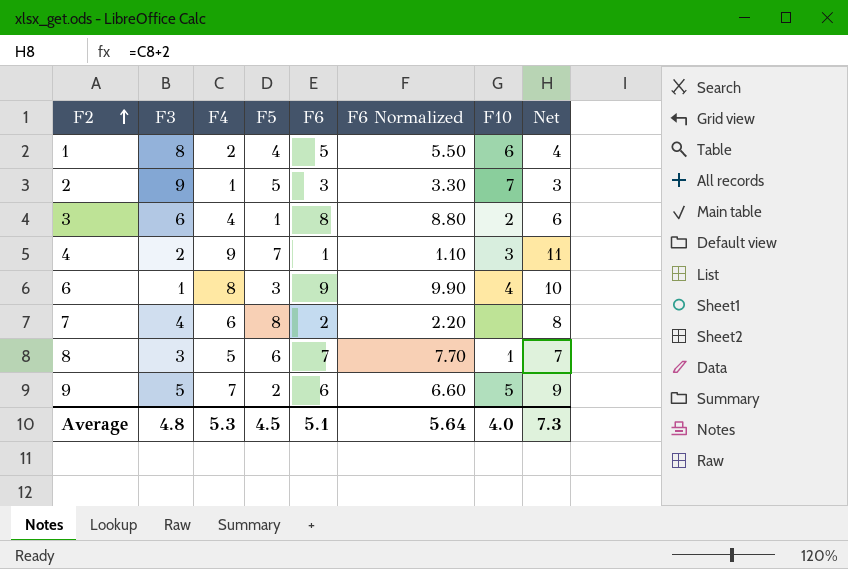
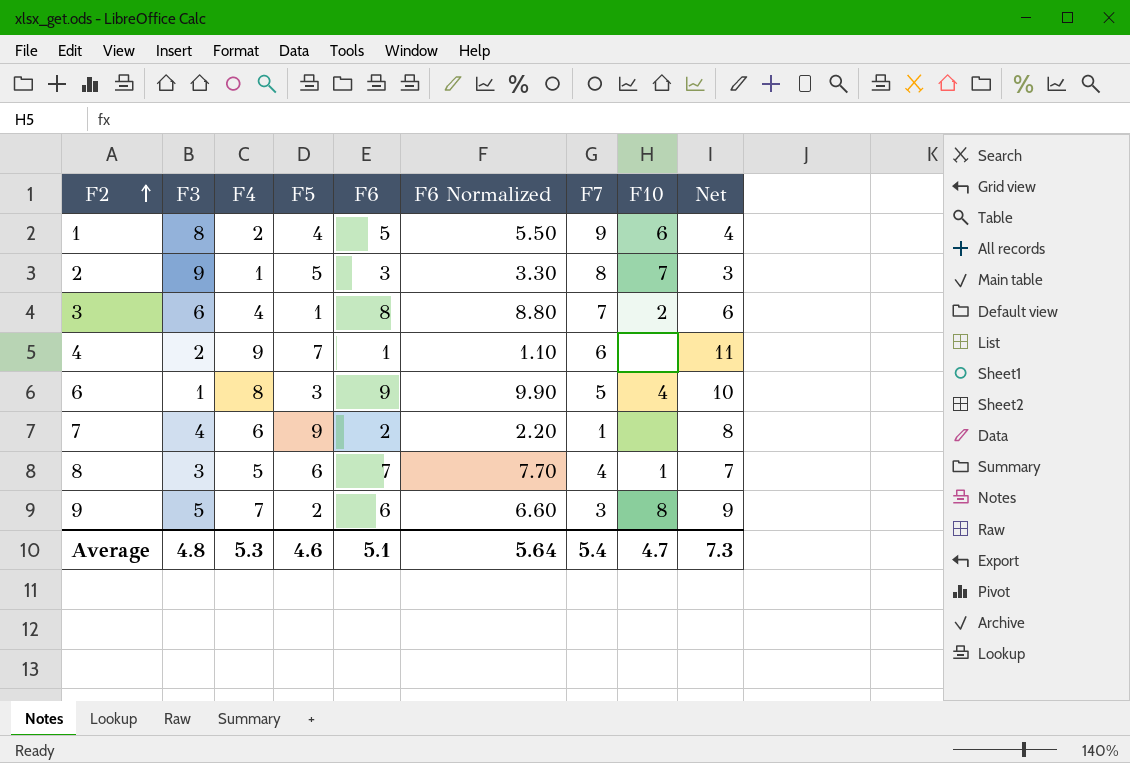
column F7 | position: none -> 7
4 | F10: 3 -> none
7 | F5: 8 -> 9
9 | F10: 5 -> 8
Average | F5: 4.5 -> 4.6
Average | F10: 4.0 -> 4.7

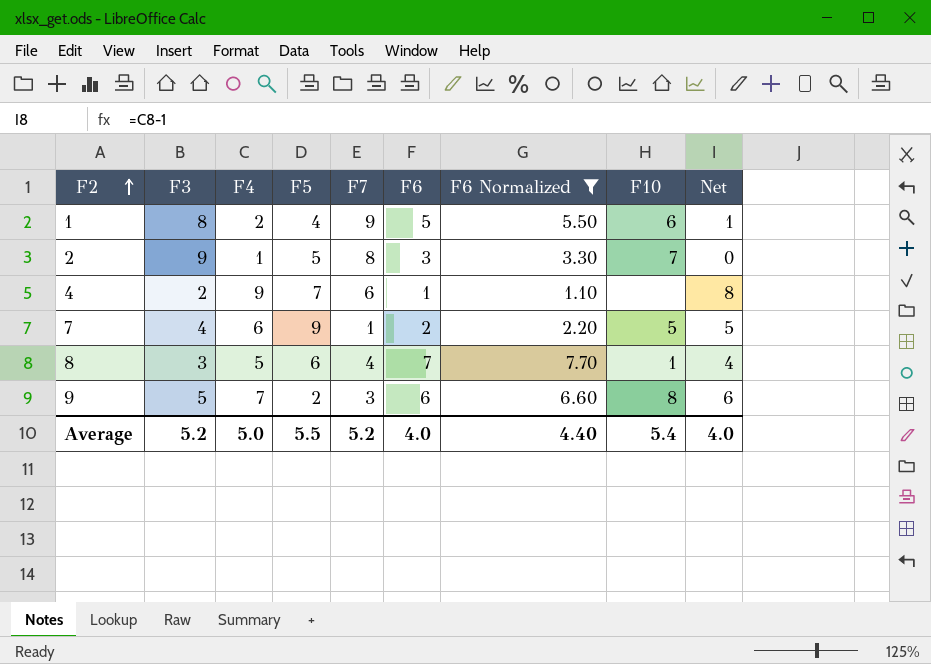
filter: none -> F6 Normalized <= 7.70
column F7 | position: 7 -> 5
column Net | formula: [F4] + 2 -> [F4] - 1
7 | F10: none -> 5
Average | F3: 4.8 -> 5.2
Average | F4: 5.3 -> 5.0
Average | F5: 4.6 -> 5.5
Average | F7: 5.4 -> 5.2
Average | F6: 5.1 -> 4.0
Average | F6 Normalized: 5.64 -> 4.40
Average | F10: 4.7 -> 5.4
Average | Net: 7.3 -> 4.0

